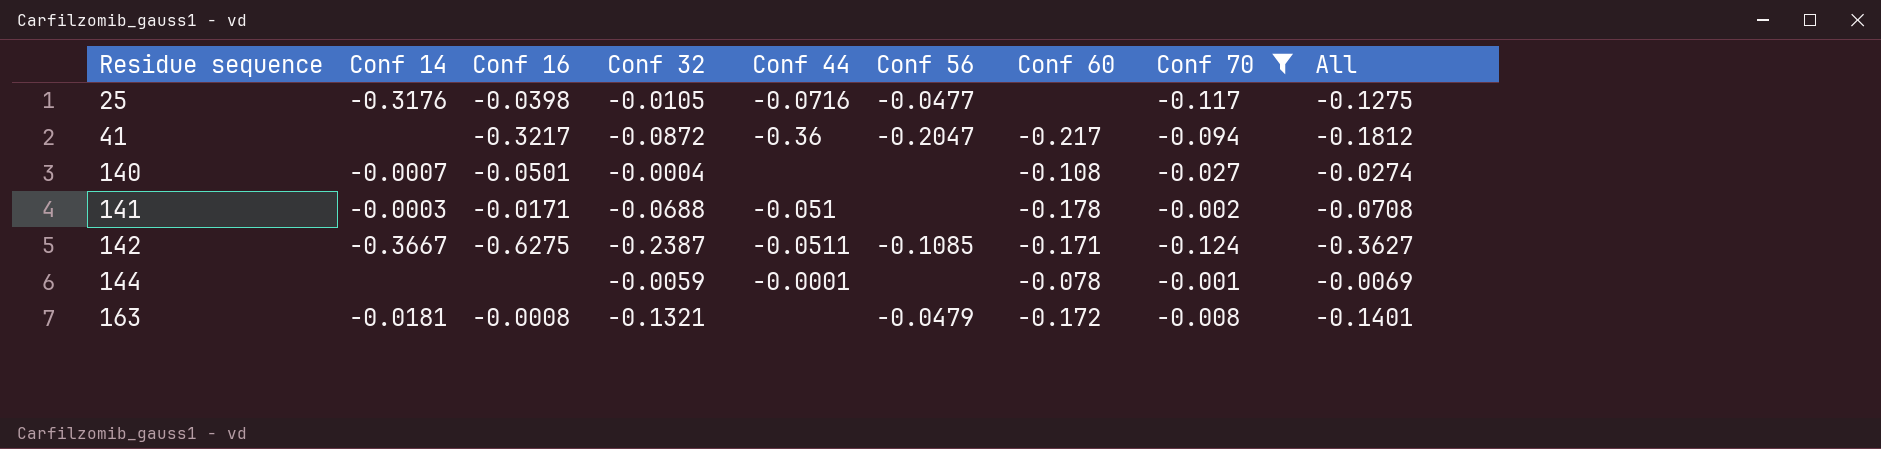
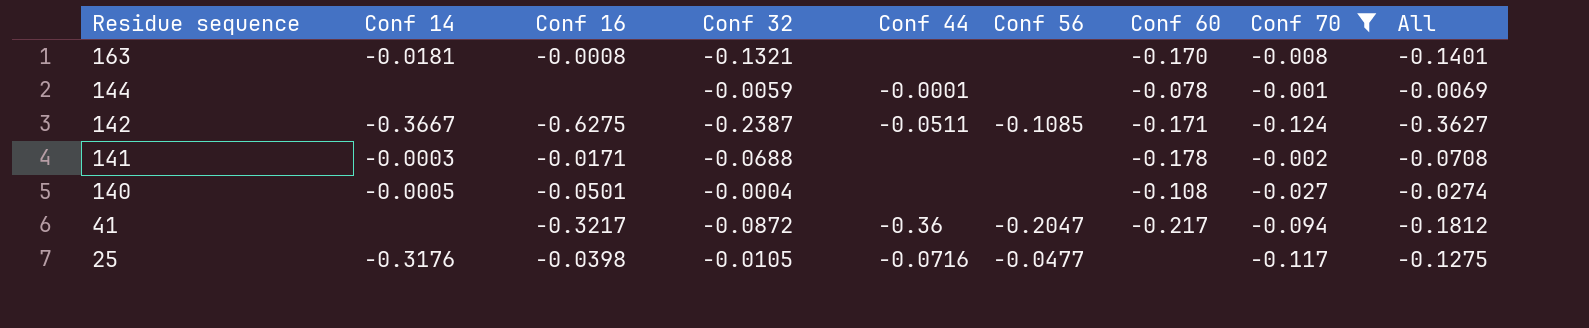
row order: Residue sequence ascending -> Residue sequence descending
163 | Conf 56: -0.0479 -> none
163 | Conf 60: -0.172 -> -0.170
141 | Conf 44: -0.051 -> none
140 | Conf 14: -0.0007 -> -0.0005

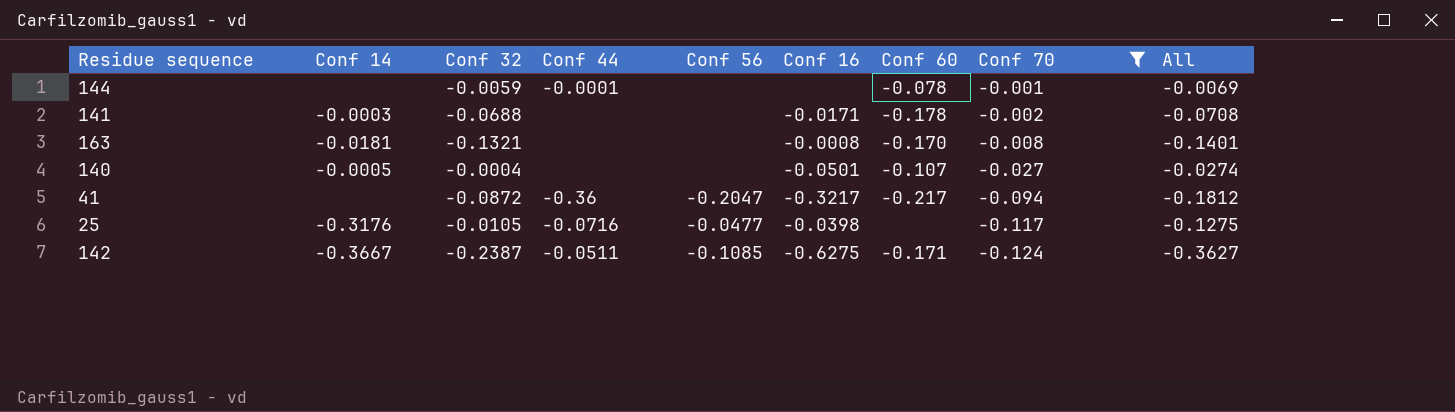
row order: Residue sequence descending -> Conf 70 descending
column Conf 16 | position: 3 -> 6
140 | Conf 60: -0.108 -> -0.107

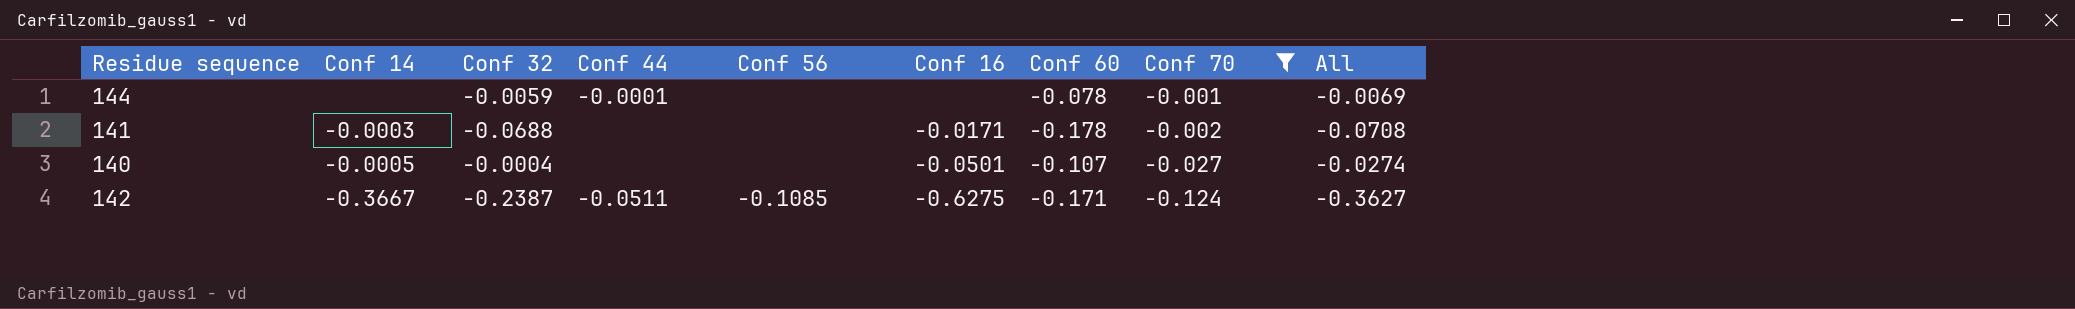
row 163: -0.0181 | -0.1321 | none | none | -0.0008 | -0.170 | -0.008 | -0.1401 -> none
row 41: none | -0.0872 | -0.36 | -0.2047 | -0.3217 | -0.217 | -0.094 | -0.1812 -> none
row 25: -0.3176 | -0.0105 | -0.0716 | -0.0477 | -0.0398 | none | -0.117 | -0.1275 -> none

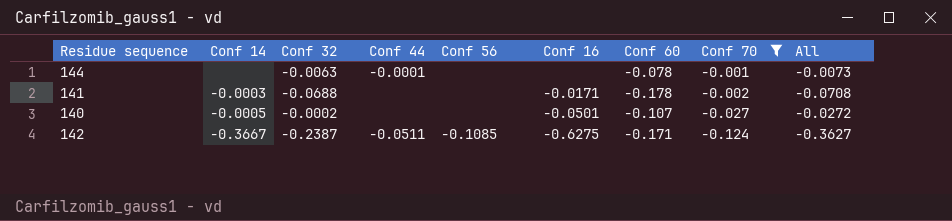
144 | Conf 32: -0.0059 -> -0.0063
144 | All: -0.0069 -> -0.0073
140 | Conf 32: -0.0004 -> -0.0002
140 | All: -0.0274 -> -0.0272

